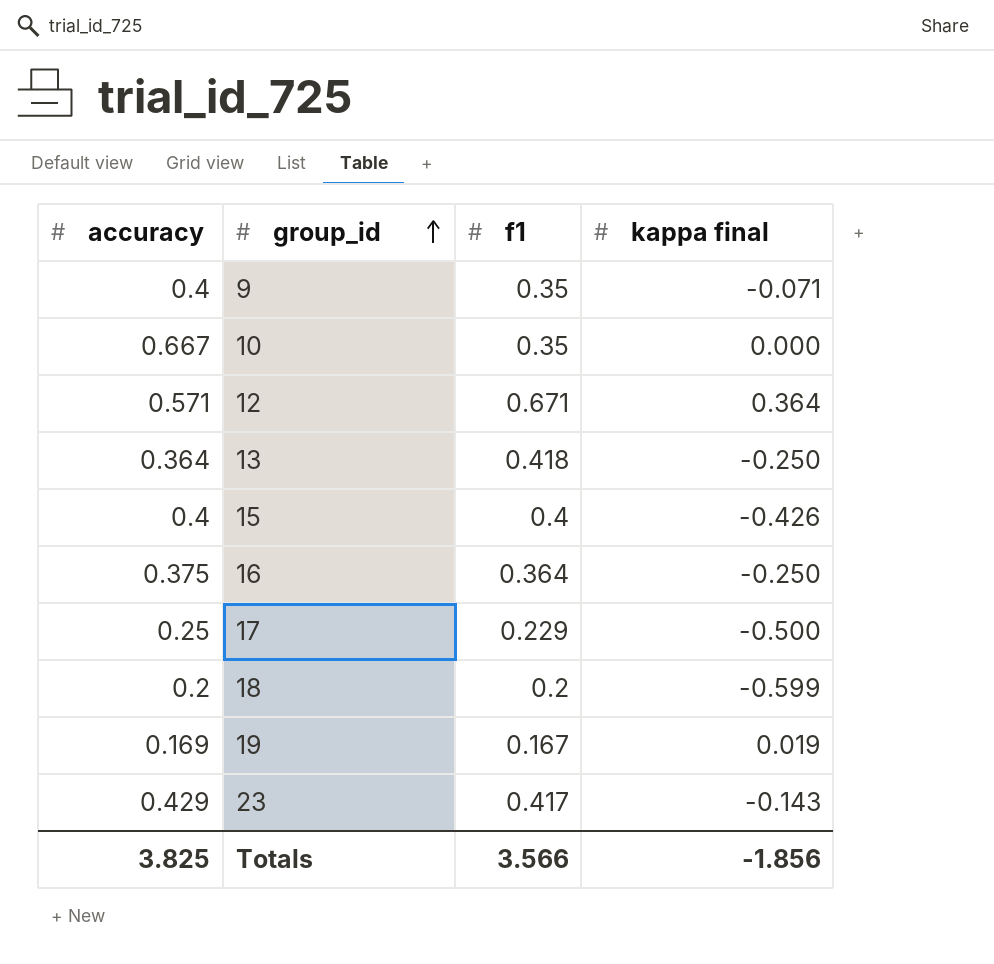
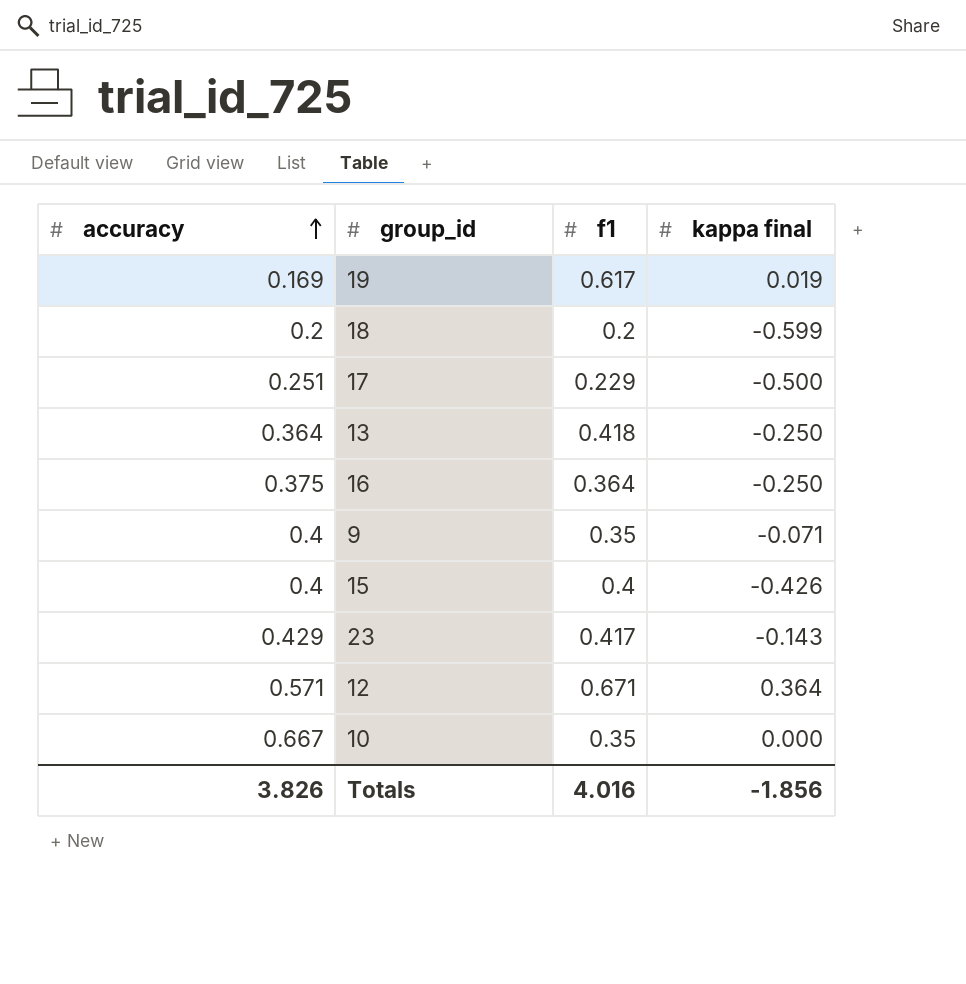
row order: group_id ascending -> accuracy ascending
19 | f1: 0.167 -> 0.617
17 | accuracy: 0.25 -> 0.251
Totals | accuracy: 3.825 -> 3.826
Totals | f1: 3.566 -> 4.016

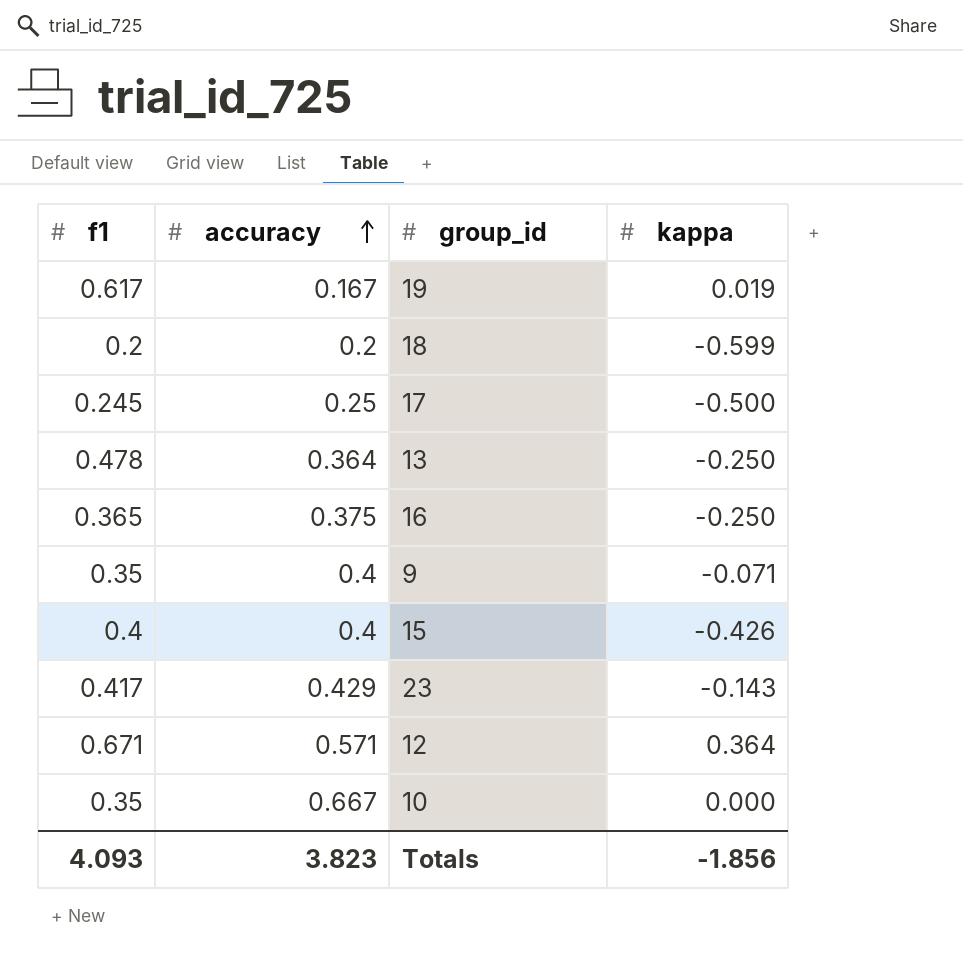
column f1 | position: 3 -> 1
column name: kappa final -> kappa
19 | accuracy: 0.169 -> 0.167
17 | f1: 0.229 -> 0.245
17 | accuracy: 0.251 -> 0.25
13 | f1: 0.418 -> 0.478
16 | f1: 0.364 -> 0.365
Totals | f1: 4.016 -> 4.093
Totals | accuracy: 3.826 -> 3.823

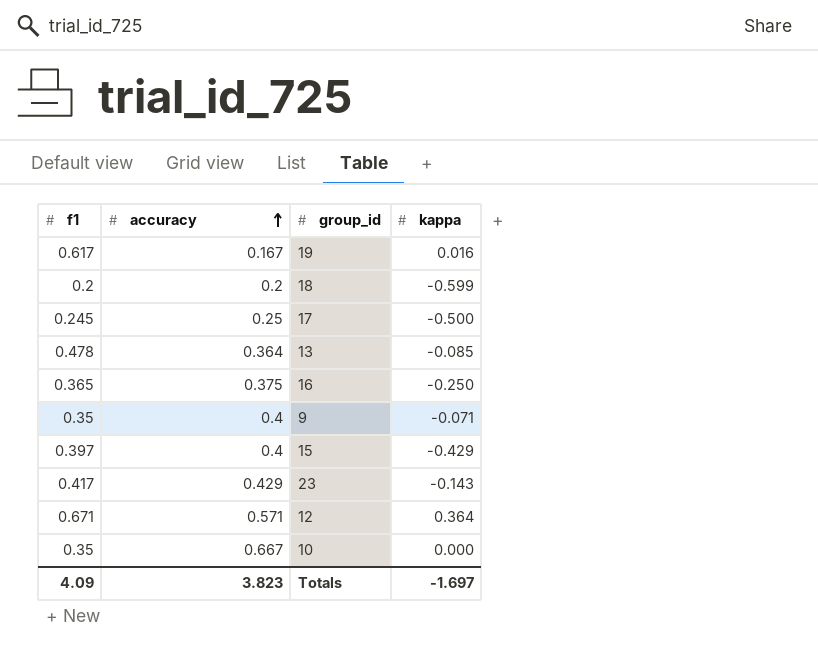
19 | kappa: 0.019 -> 0.016
13 | kappa: -0.250 -> -0.085
15 | f1: 0.4 -> 0.397
15 | kappa: -0.426 -> -0.429
Totals | f1: 4.093 -> 4.09
Totals | kappa: -1.856 -> -1.697

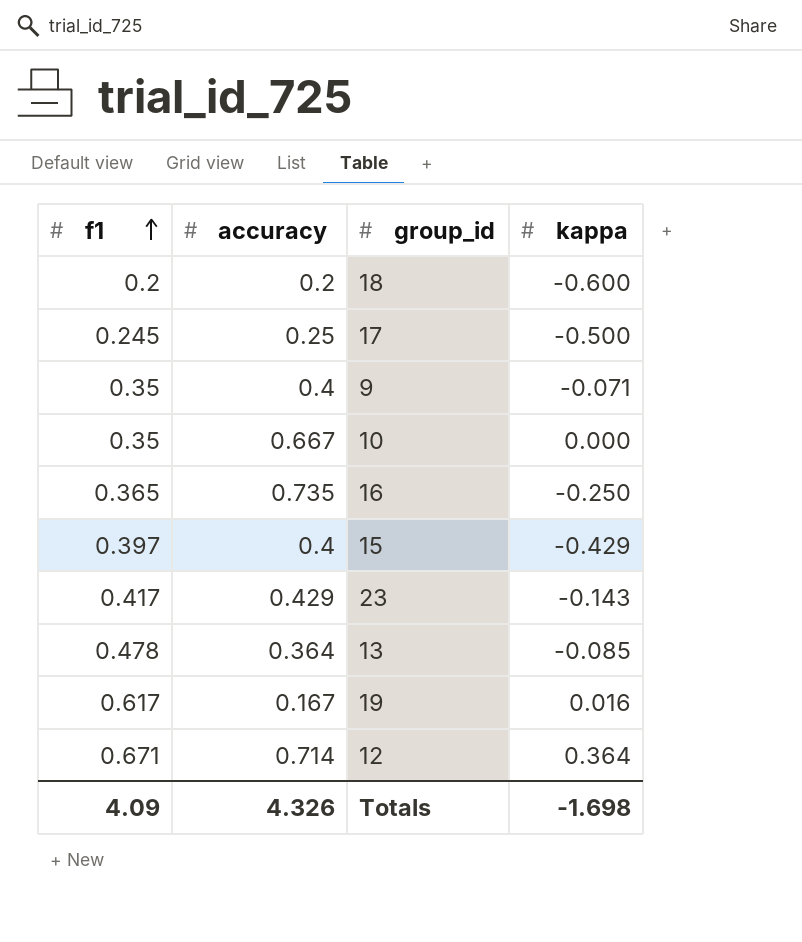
row order: accuracy ascending -> f1 ascending
18 | kappa: -0.599 -> -0.600
16 | accuracy: 0.375 -> 0.735
12 | accuracy: 0.571 -> 0.714
Totals | accuracy: 3.823 -> 4.326
Totals | kappa: -1.697 -> -1.698

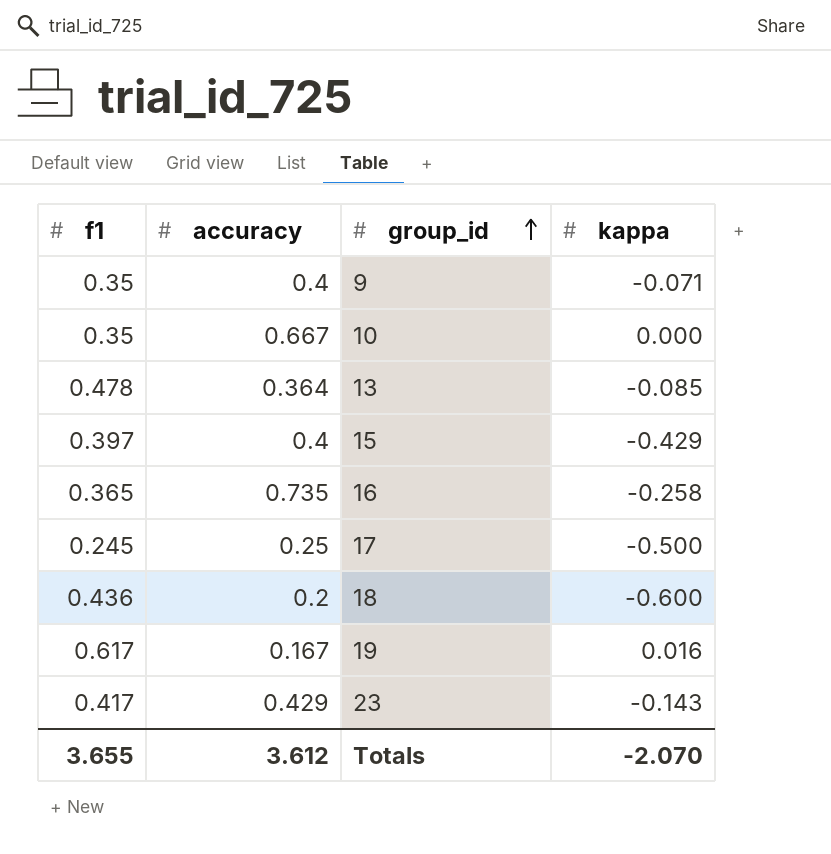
row order: f1 ascending -> group_id ascending
row 12: 0.671 | 0.714 | 0.364 -> none
16 | kappa: -0.250 -> -0.258
18 | f1: 0.2 -> 0.436
Totals | f1: 4.09 -> 3.655
Totals | accuracy: 4.326 -> 3.612
Totals | kappa: -1.698 -> -2.070

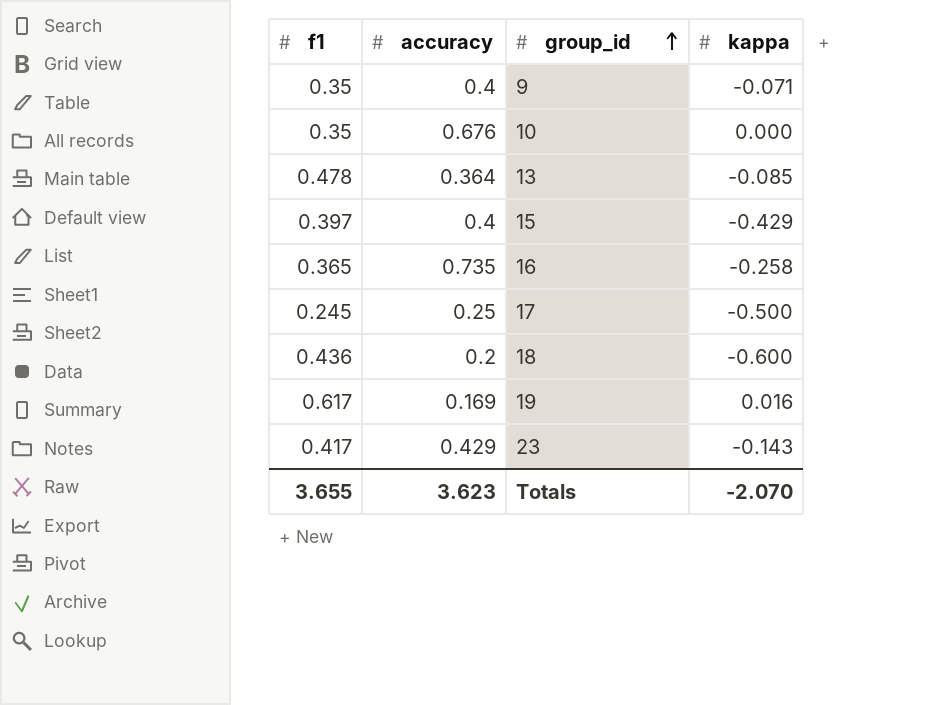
10 | accuracy: 0.667 -> 0.676
19 | accuracy: 0.167 -> 0.169
Totals | accuracy: 3.612 -> 3.623

